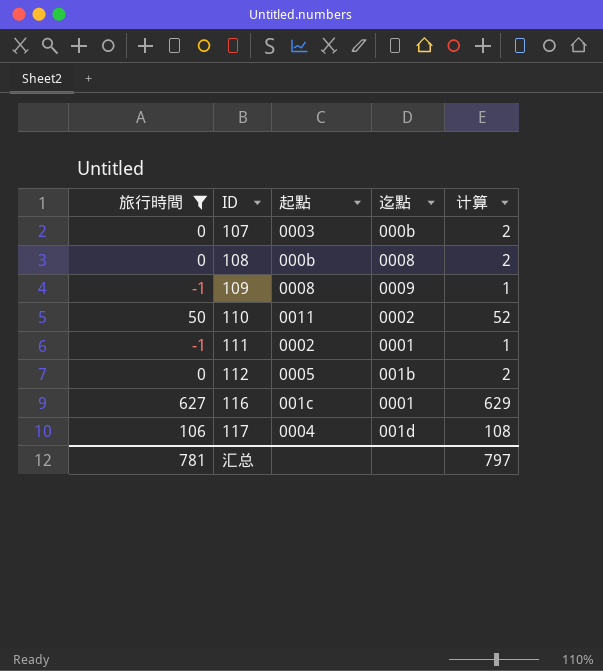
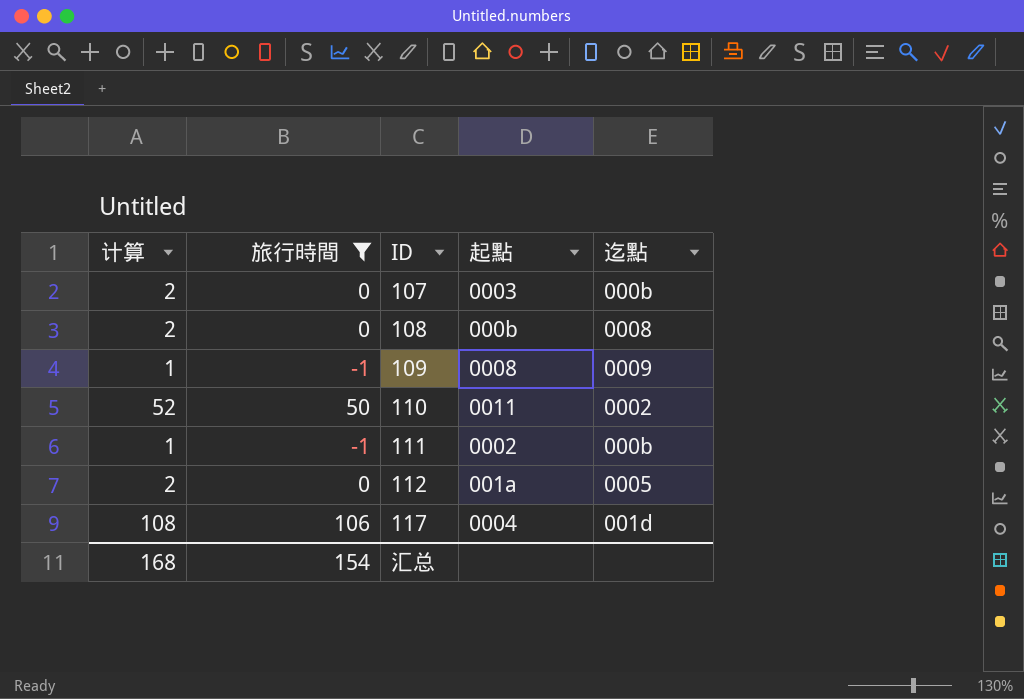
column 计算 | position: 5 -> 1
row 116: 627 | 001c | 0001 | 629 -> none
111 | 迄點: 0001 -> 000b
112 | 起點: 0005 -> 001a
112 | 迄點: 001b -> 0005
汇总 | 计算: 797 -> 168
汇总 | 旅行時間: 781 -> 154

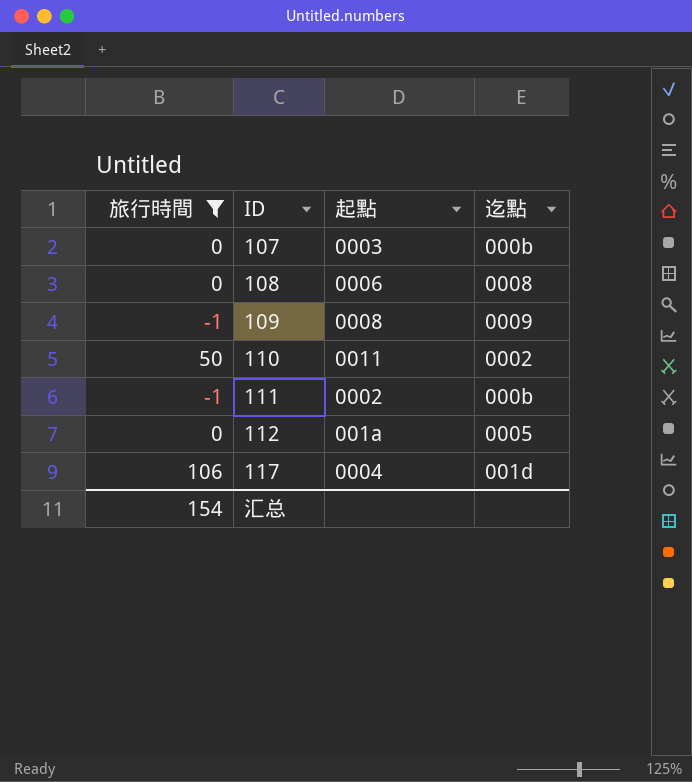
column 计算 | formula: [旅行時間] + 2 -> none
108 | 起點: 000b -> 0006

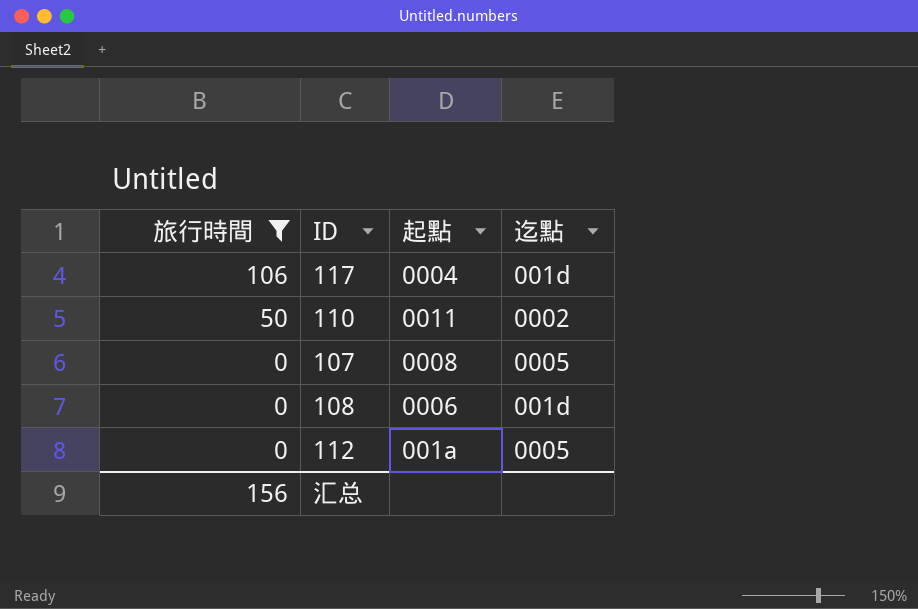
row order: ID ascending -> 旅行時間 descending
row 109: -1 | 0008 | 0009 -> none
row 111: -1 | 0002 | 000b -> none
107 | 起點: 0003 -> 0008
107 | 迄點: 000b -> 0005
108 | 迄點: 0008 -> 001d
汇总 | 旅行時間: 154 -> 156

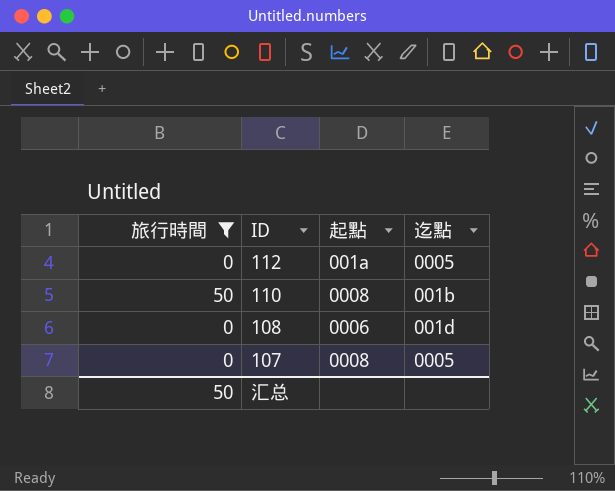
row order: 旅行時間 descending -> ID descending
row 117: 106 | 0004 | 001d -> none
110 | 起點: 0011 -> 0008
110 | 迄點: 0002 -> 001b
汇总 | 旅行時間: 156 -> 50

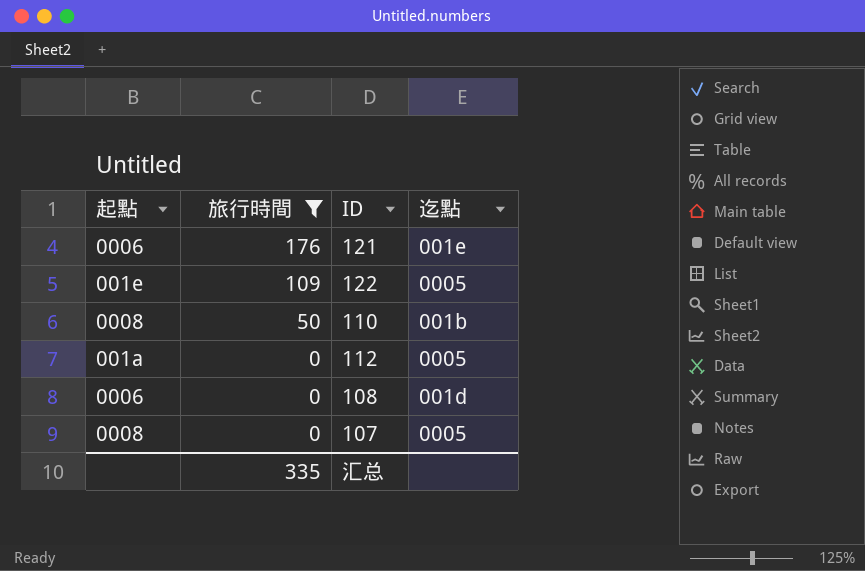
row order: ID descending -> 旅行時間 descending
column 起點 | position: 3 -> 1
row 121: none -> 0006 | 176 | 001e
row 122: none -> 001e | 109 | 0005
汇总 | 旅行時間: 50 -> 335

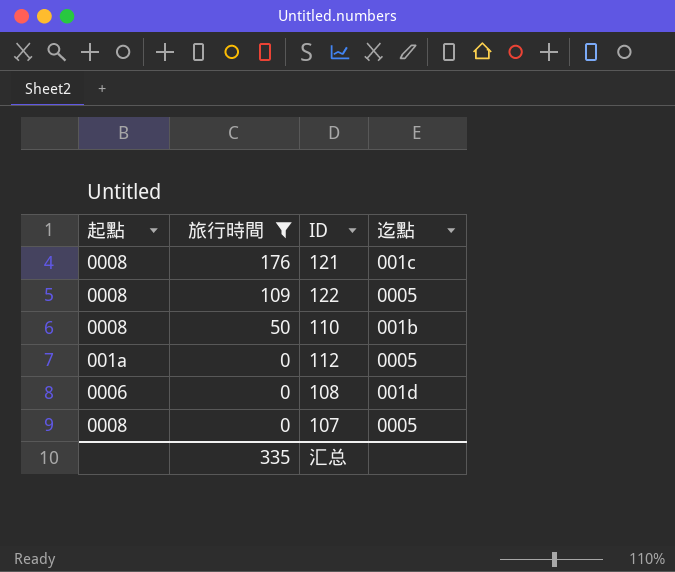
121 | 起點: 0006 -> 0008
121 | 迄點: 001e -> 001c
122 | 起點: 001e -> 0008

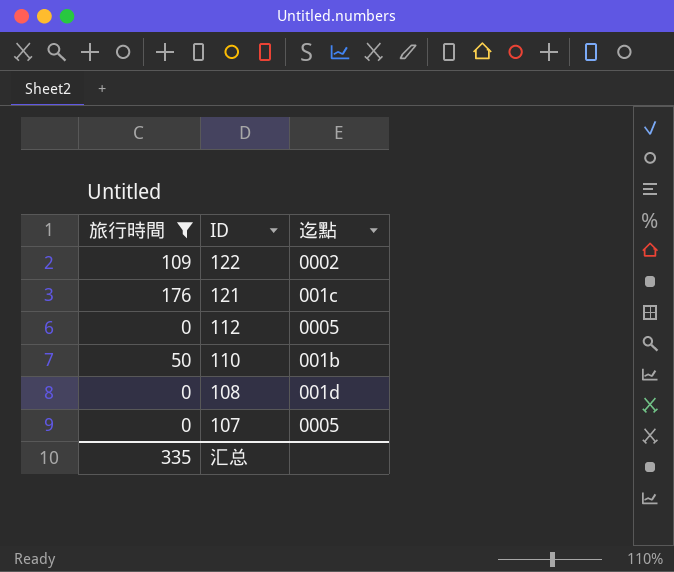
row order: 旅行時間 descending -> ID descending
column 起點 | position: 1 -> none
122 | 迄點: 0005 -> 0002

